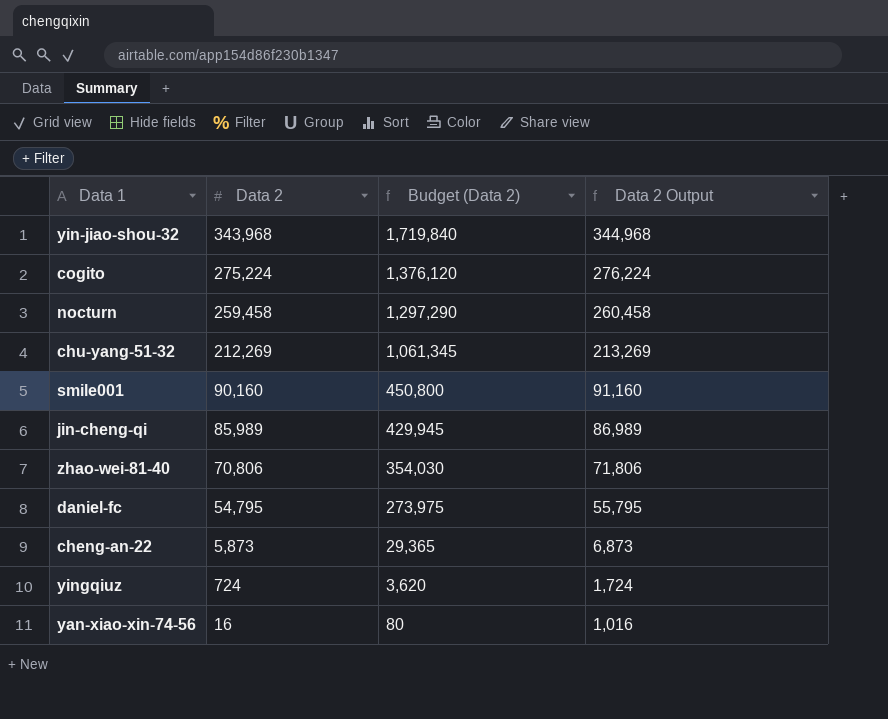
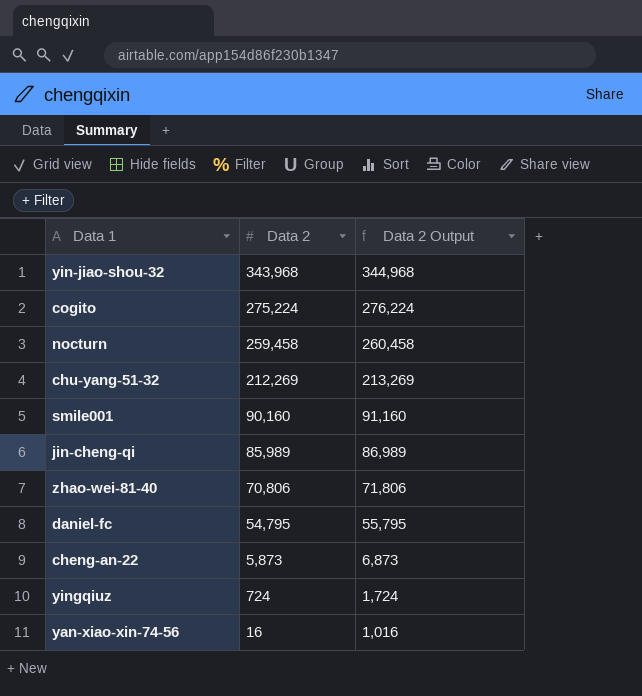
column Budget (Data 2) | formula: [Data 2] * 5 -> none

